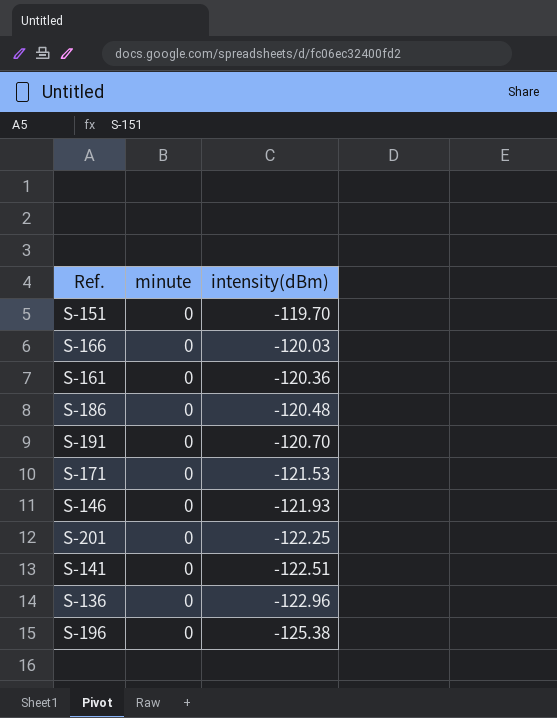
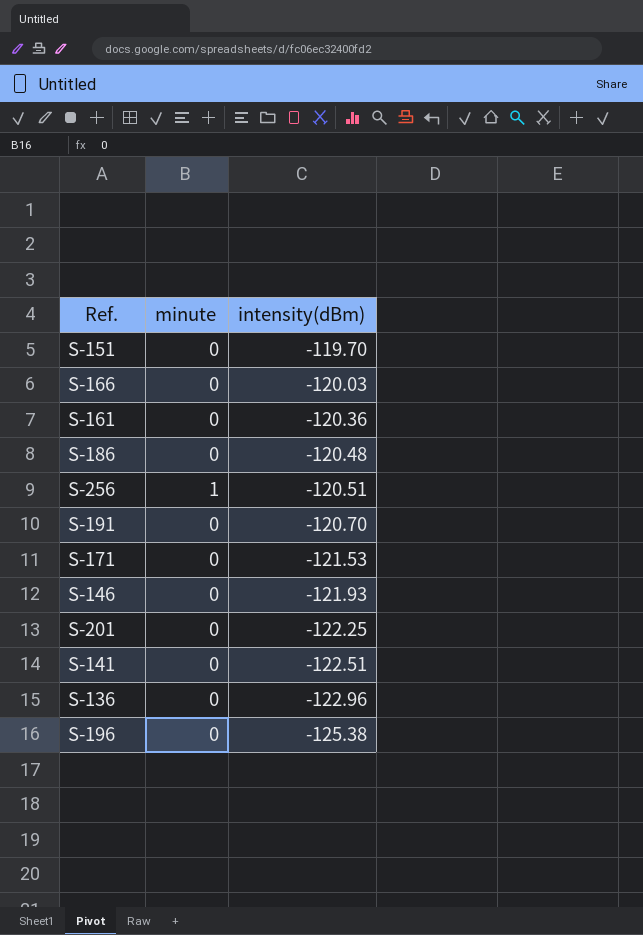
row S-256: none -> 1 | -120.51

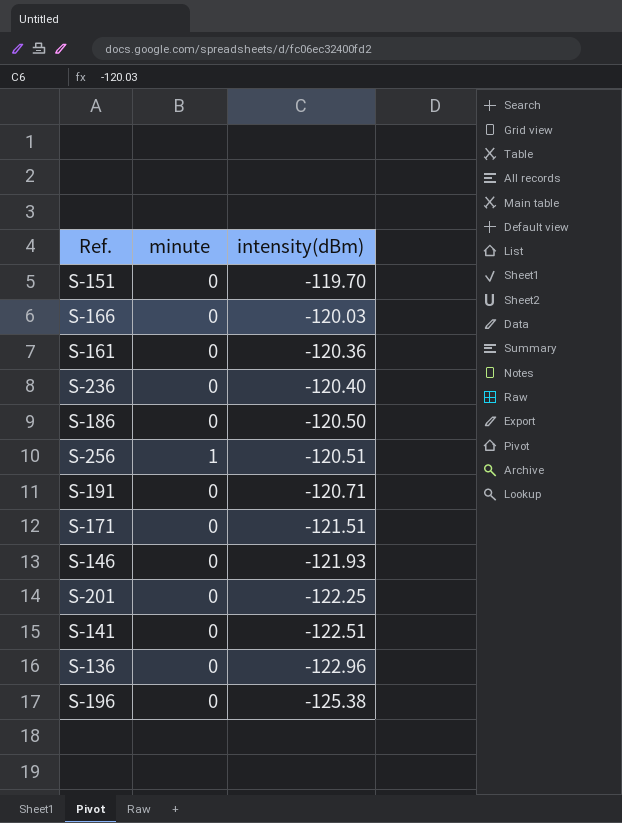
row S-236: none -> 0 | -120.40
S-186 | intensity(dBm): -120.48 -> -120.50
S-191 | intensity(dBm): -120.70 -> -120.71
S-171 | intensity(dBm): -121.53 -> -121.51

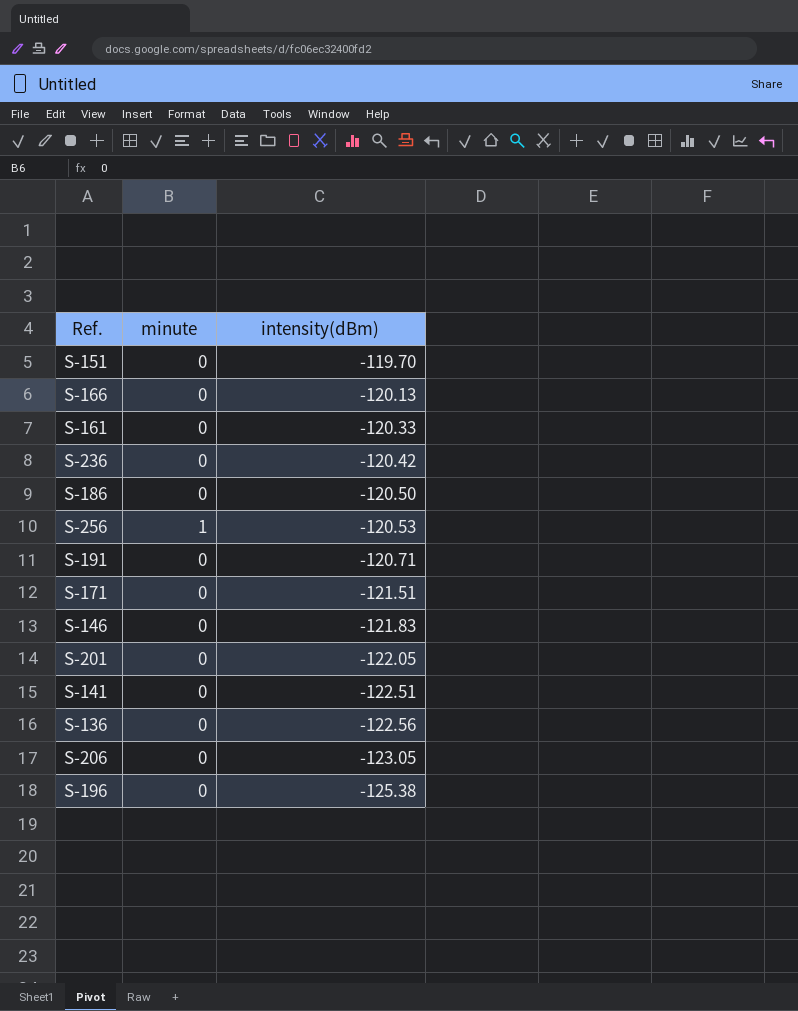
S-166 | intensity(dBm): -120.03 -> -120.13
S-161 | intensity(dBm): -120.36 -> -120.33
S-236 | intensity(dBm): -120.40 -> -120.42
S-256 | intensity(dBm): -120.51 -> -120.53
S-146 | intensity(dBm): -121.93 -> -121.83
S-201 | intensity(dBm): -122.25 -> -122.05
S-136 | intensity(dBm): -122.96 -> -122.56
row S-206: none -> 0 | -123.05

